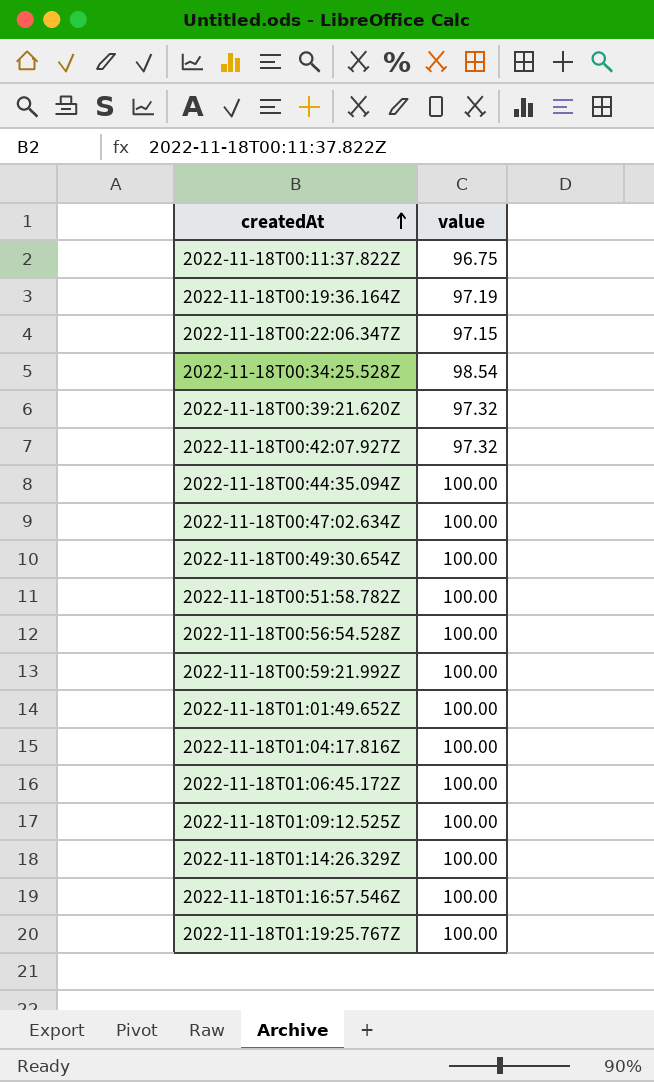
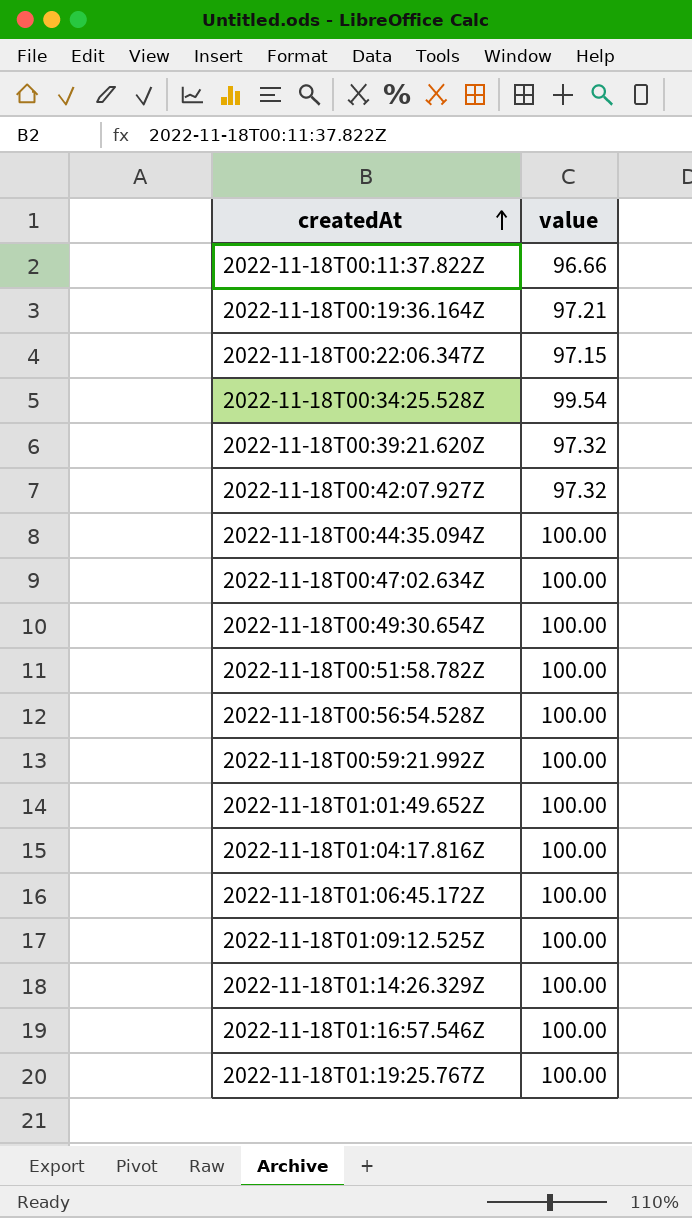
2022-11-18T00:11:37.822Z | value: 96.75 -> 96.66
2022-11-18T00:19:36.164Z | value: 97.19 -> 97.21
2022-11-18T00:34:25.528Z | value: 98.54 -> 99.54

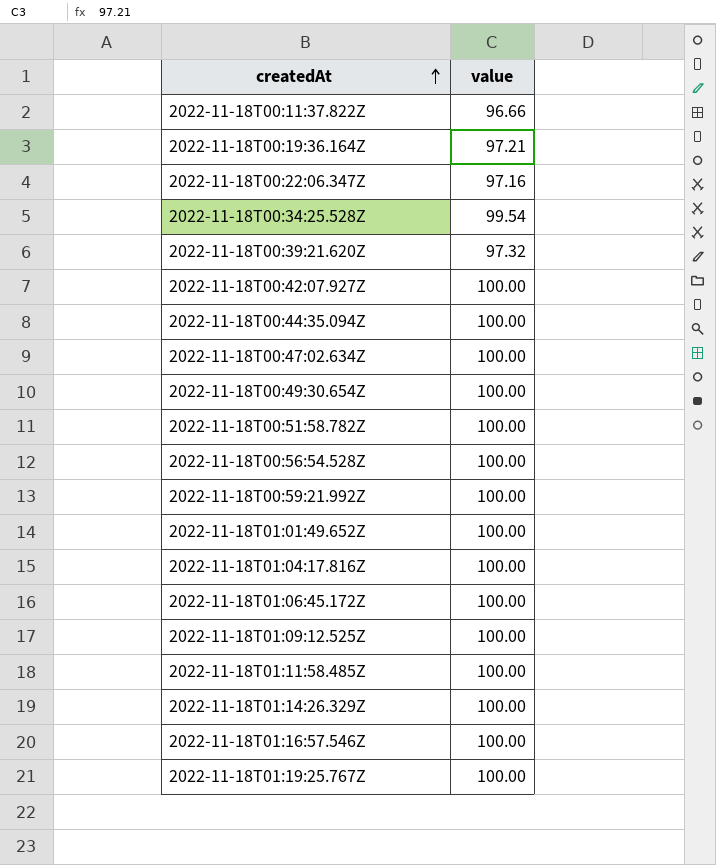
2022-11-18T00:22:06.347Z | value: 97.15 -> 97.16
2022-11-18T00:42:07.927Z | value: 97.32 -> 100.00
row 2022-11-18T01:11:58.485Z: none -> 100.00

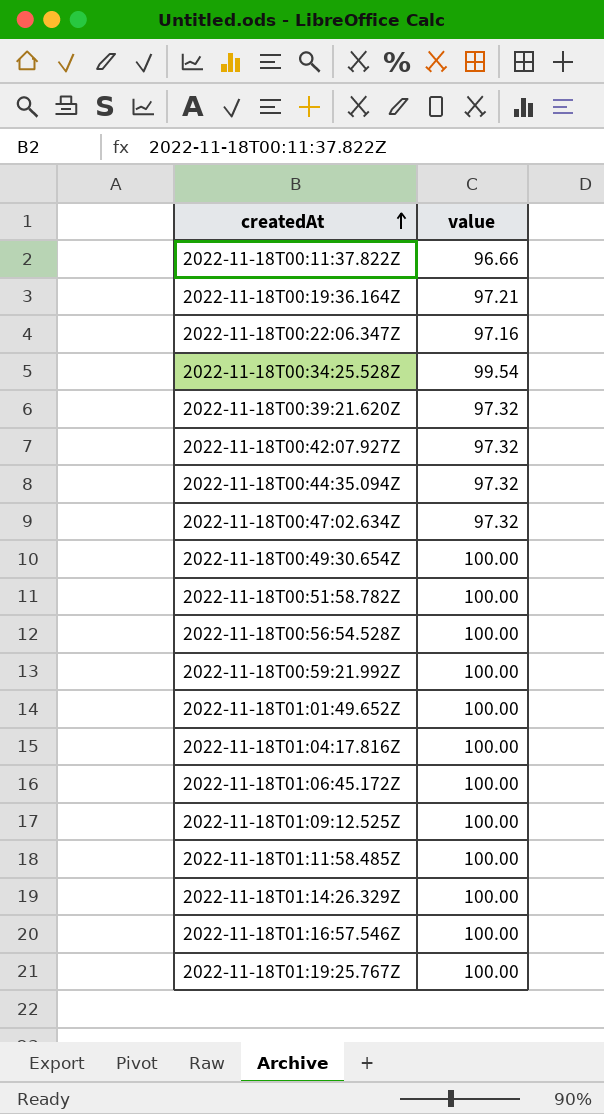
2022-11-18T00:42:07.927Z | value: 100.00 -> 97.32
2022-11-18T00:44:35.094Z | value: 100.00 -> 97.32
2022-11-18T00:47:02.634Z | value: 100.00 -> 97.32

